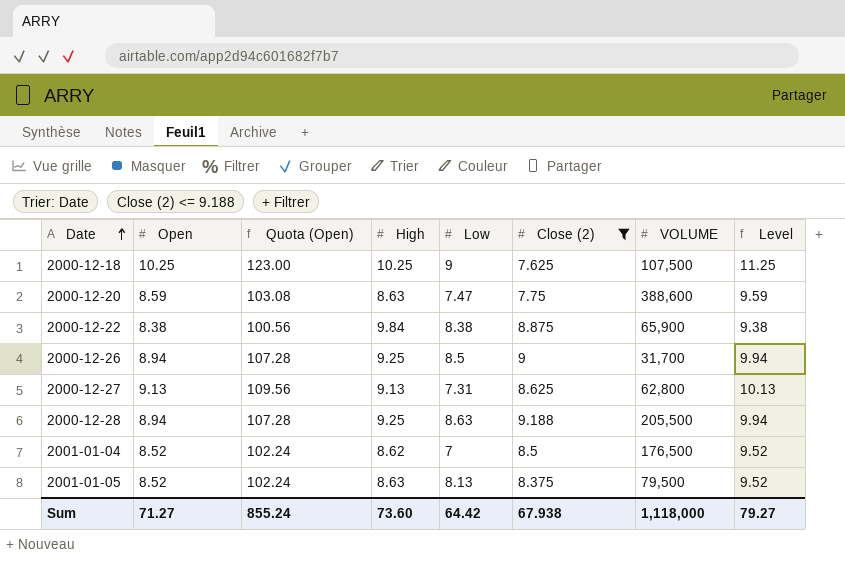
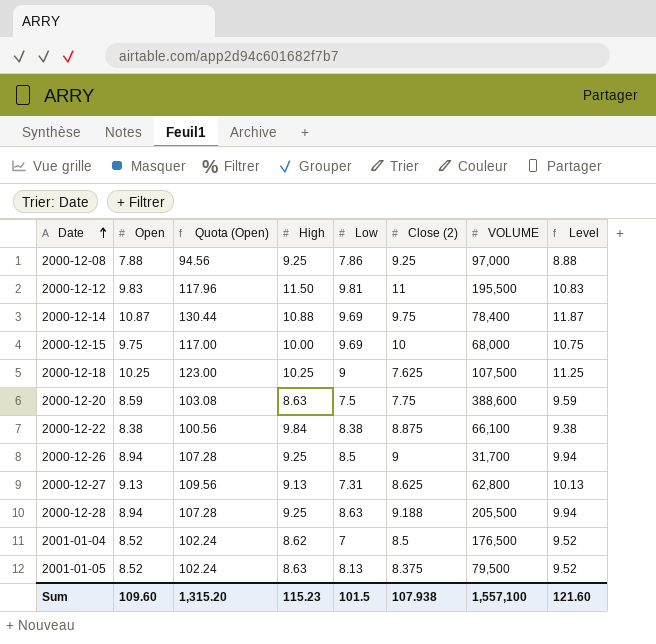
filter: Close (2) <= 9.188 -> none
2000-12-20 | Low: 7.47 -> 7.5
2000-12-22 | VOLUME: 65,900 -> 66,100
Sum | Open: 71.27 -> 109.60
Sum | Quota (Open): 855.24 -> 1,315.20
Sum | High: 73.60 -> 115.23
Sum | Low: 64.42 -> 101.5
Sum | Close (2): 67.938 -> 107.938
Sum | VOLUME: 1,118,000 -> 1,557,100
Sum | Level: 79.27 -> 121.60

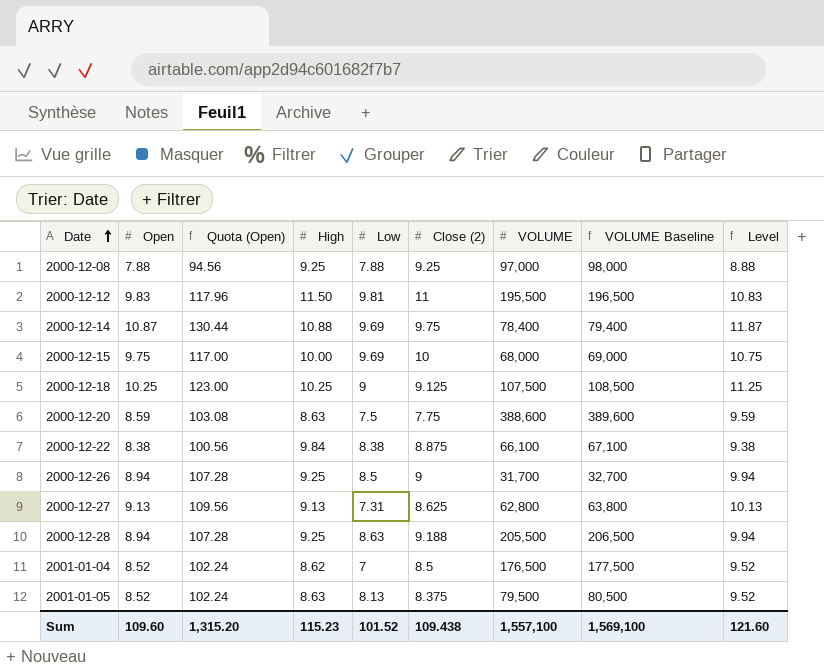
column VOLUME Baseline | formula: none -> [VOLUME] + 1000
2000-12-08 | Low: 7.86 -> 7.88
2000-12-18 | Close (2): 7.625 -> 9.125
Sum | Low: 101.5 -> 101.52
Sum | Close (2): 107.938 -> 109.438

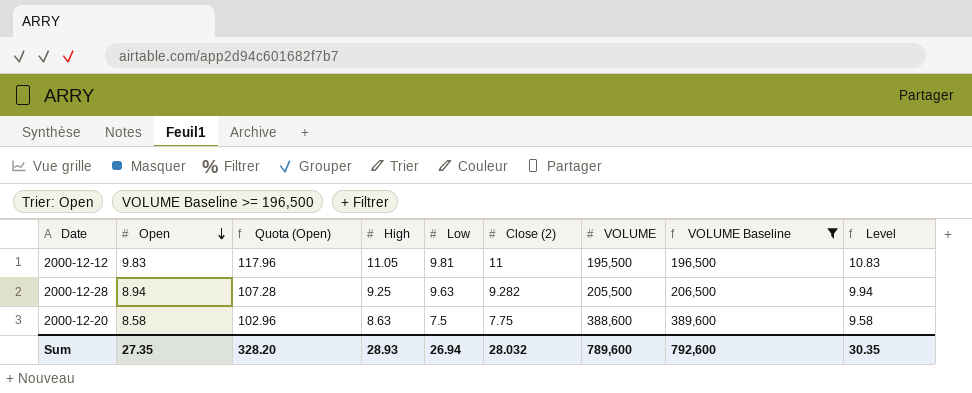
filter: none -> VOLUME Baseline >= 196,500
row order: Date ascending -> Open descending
2000-12-12 | High: 11.50 -> 11.05
2000-12-28 | Low: 8.63 -> 9.63
2000-12-28 | Close (2): 9.188 -> 9.282
2000-12-20 | Open: 8.59 -> 8.58
2000-12-20 | Quota (Open): 103.08 -> 102.96
2000-12-20 | Level: 9.59 -> 9.58
Sum | Open: 109.60 -> 27.35
Sum | Quota (Open): 1,315.20 -> 328.20
Sum | High: 115.23 -> 28.93
Sum | Low: 101.52 -> 26.94
Sum | Close (2): 109.438 -> 28.032
Sum | VOLUME: 1,557,100 -> 789,600
Sum | VOLUME Baseline: 1,569,100 -> 792,600
Sum | Level: 121.60 -> 30.35

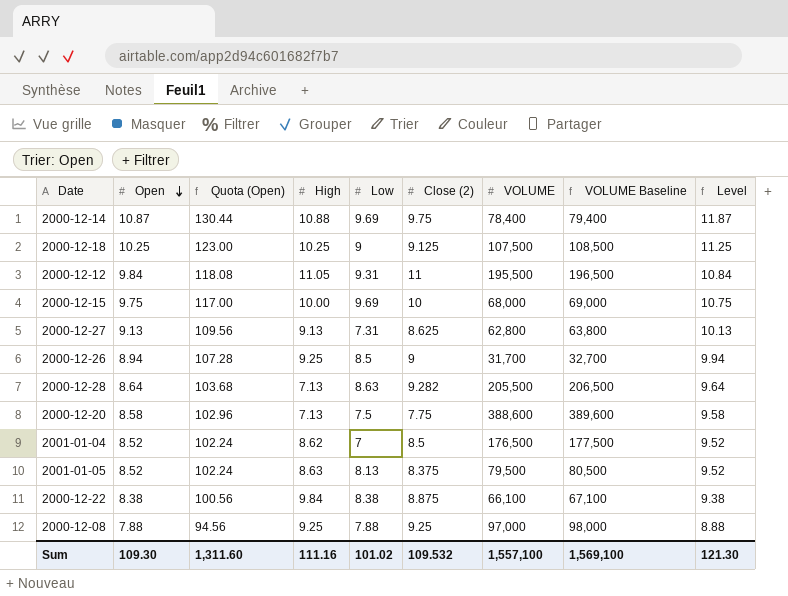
filter: VOLUME Baseline >= 196,500 -> none
2000-12-12 | Open: 9.83 -> 9.84
2000-12-12 | Quota (Open): 117.96 -> 118.08
2000-12-12 | Low: 9.81 -> 9.31
2000-12-12 | Level: 10.83 -> 10.84
2000-12-28 | Open: 8.94 -> 8.64
2000-12-28 | Quota (Open): 107.28 -> 103.68
2000-12-28 | High: 9.25 -> 7.13
2000-12-28 | Low: 9.63 -> 8.63
2000-12-28 | Level: 9.94 -> 9.64
2000-12-20 | High: 8.63 -> 7.13
Sum | Open: 27.35 -> 109.30
Sum | Quota (Open): 328.20 -> 1,311.60
Sum | High: 28.93 -> 111.16
Sum | Low: 26.94 -> 101.02
Sum | Close (2): 28.032 -> 109.532
Sum | VOLUME: 789,600 -> 1,557,100
Sum | VOLUME Baseline: 792,600 -> 1,569,100
Sum | Level: 30.35 -> 121.30

